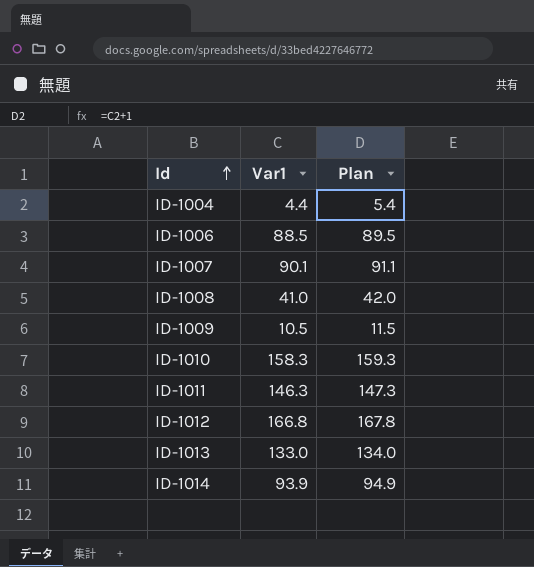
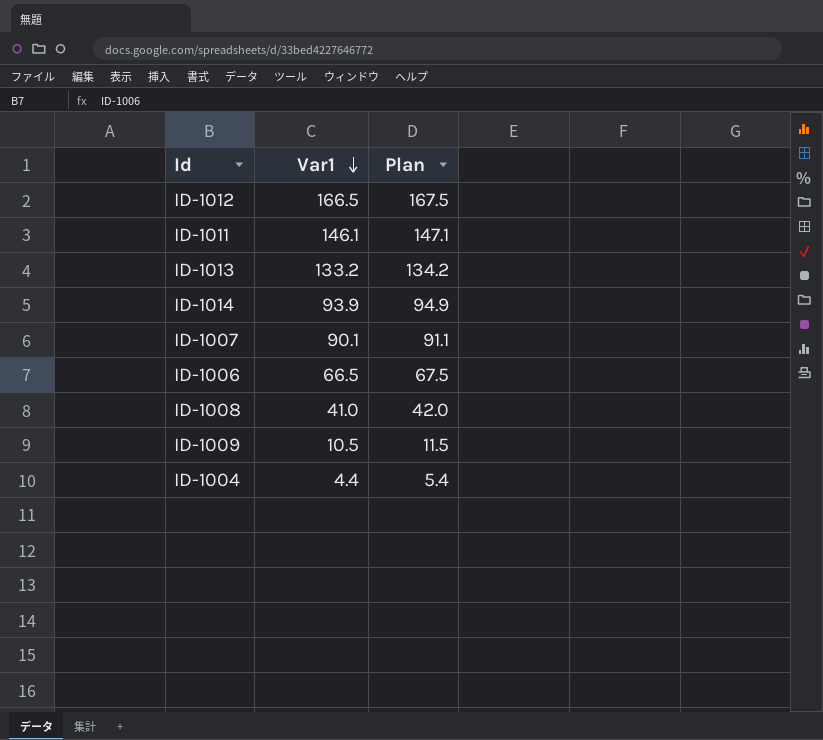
row order: Id ascending -> Var1 descending
row ID-1010: 158.3 | 159.3 -> none
ID-1012 | Var1: 166.8 -> 166.5
ID-1012 | Plan: 167.8 -> 167.5
ID-1011 | Var1: 146.3 -> 146.1
ID-1011 | Plan: 147.3 -> 147.1
ID-1013 | Var1: 133.0 -> 133.2
ID-1013 | Plan: 134.0 -> 134.2
ID-1006 | Var1: 88.5 -> 66.5
ID-1006 | Plan: 89.5 -> 67.5

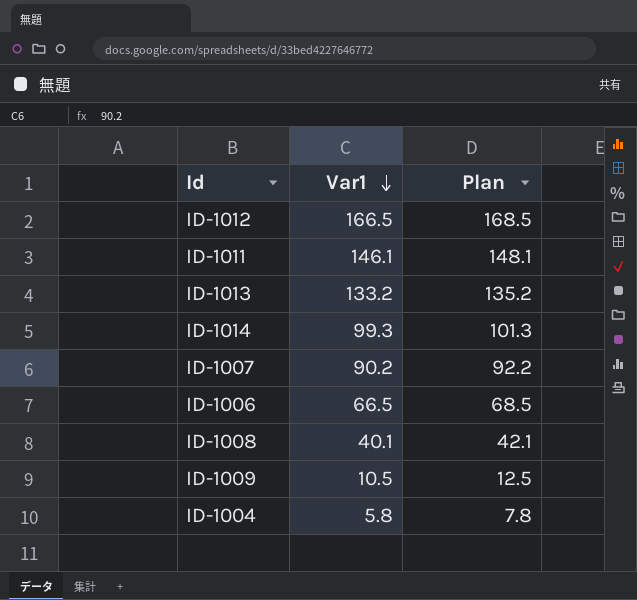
column Plan | formula: [Var1] + 1 -> [Var1] + 2
ID-1014 | Var1: 93.9 -> 99.3
ID-1007 | Var1: 90.1 -> 90.2
ID-1008 | Var1: 41.0 -> 40.1
ID-1004 | Var1: 4.4 -> 5.8

